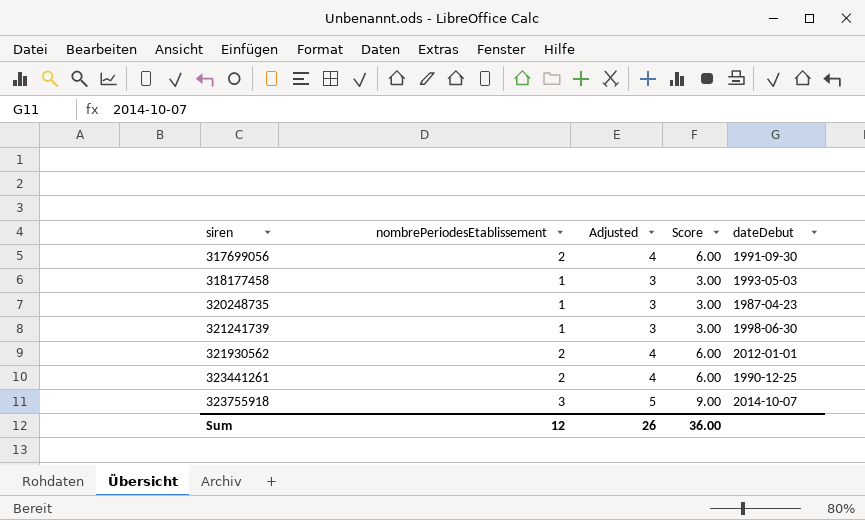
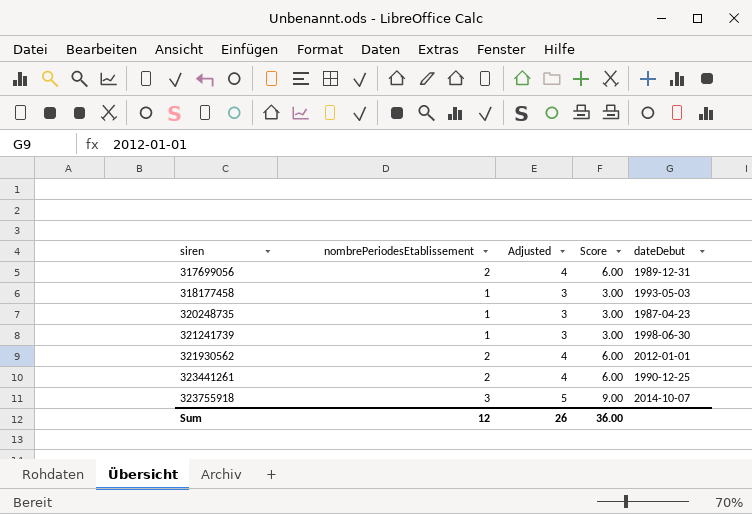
317699056 | dateDebut: 1991-09-30 -> 1989-12-31

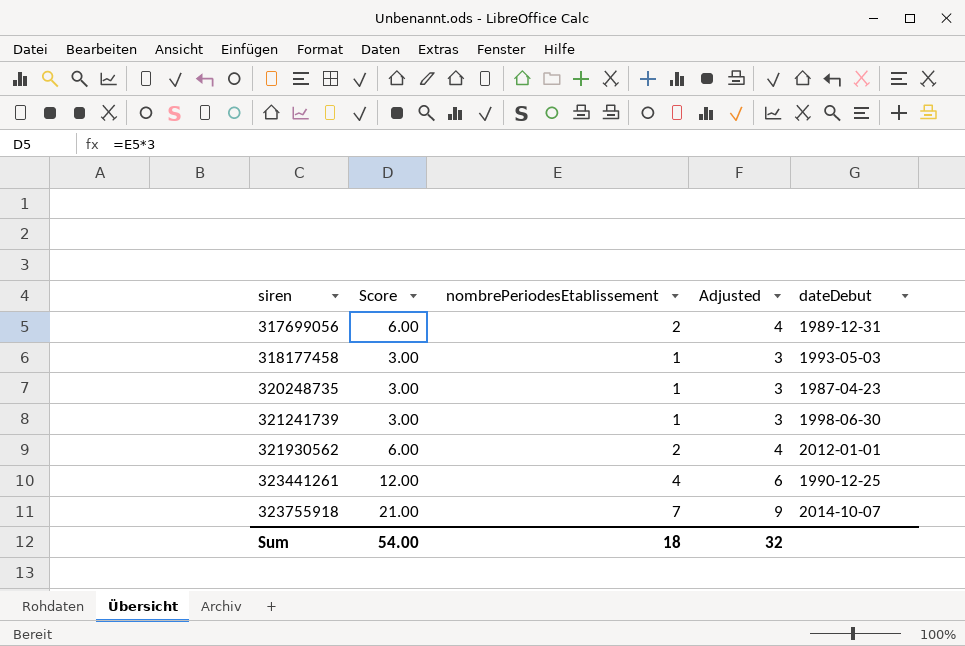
column Score | position: 4 -> 2
323441261 | Score: 6.00 -> 12.00
323441261 | nombrePeriodesEtablissement: 2 -> 4
323441261 | Adjusted: 4 -> 6
323755918 | Score: 9.00 -> 21.00
323755918 | nombrePeriodesEtablissement: 3 -> 7
323755918 | Adjusted: 5 -> 9
Sum | Score: 36.00 -> 54.00
Sum | nombrePeriodesEtablissement: 12 -> 18
Sum | Adjusted: 26 -> 32

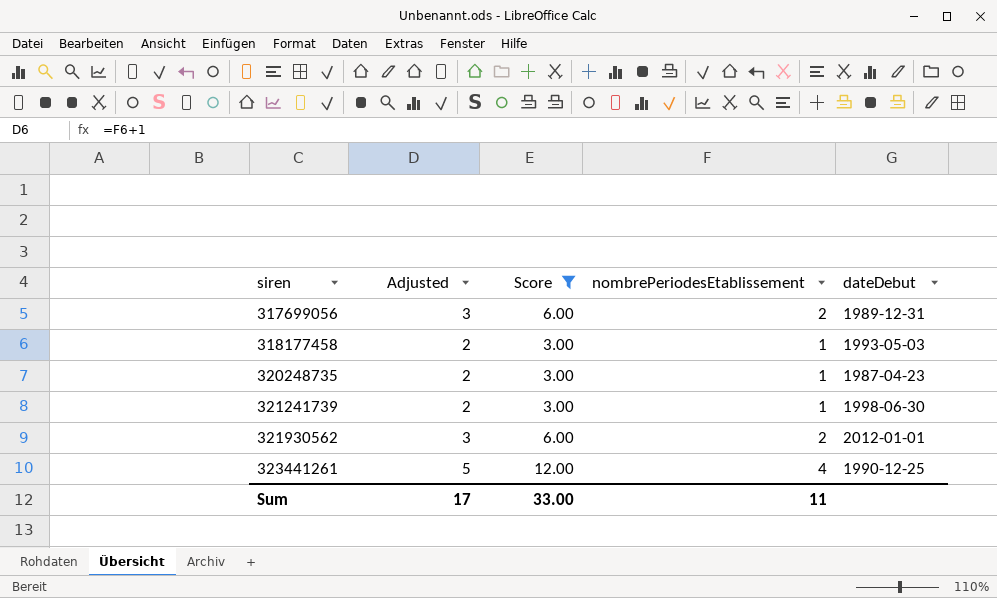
filter: none -> Score != 21.00
column Adjusted | formula: [nombrePeriodesEtablissement] + 2 -> [nombrePeriodesEtablissement] + 1
column Adjusted | position: 4 -> 2
Sum | Adjusted: 32 -> 17
Sum | Score: 54.00 -> 33.00
Sum | nombrePeriodesEtablissement: 18 -> 11

